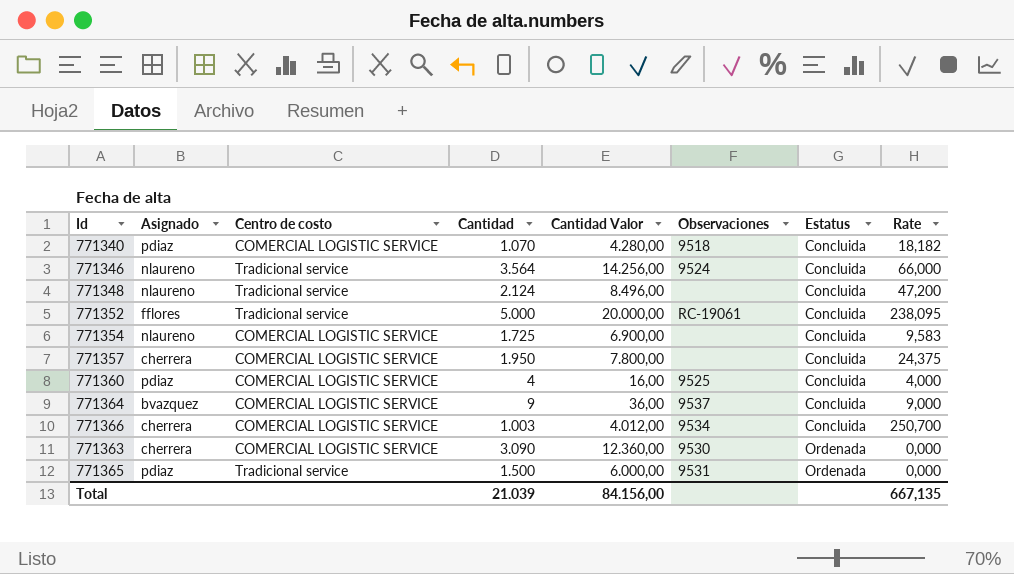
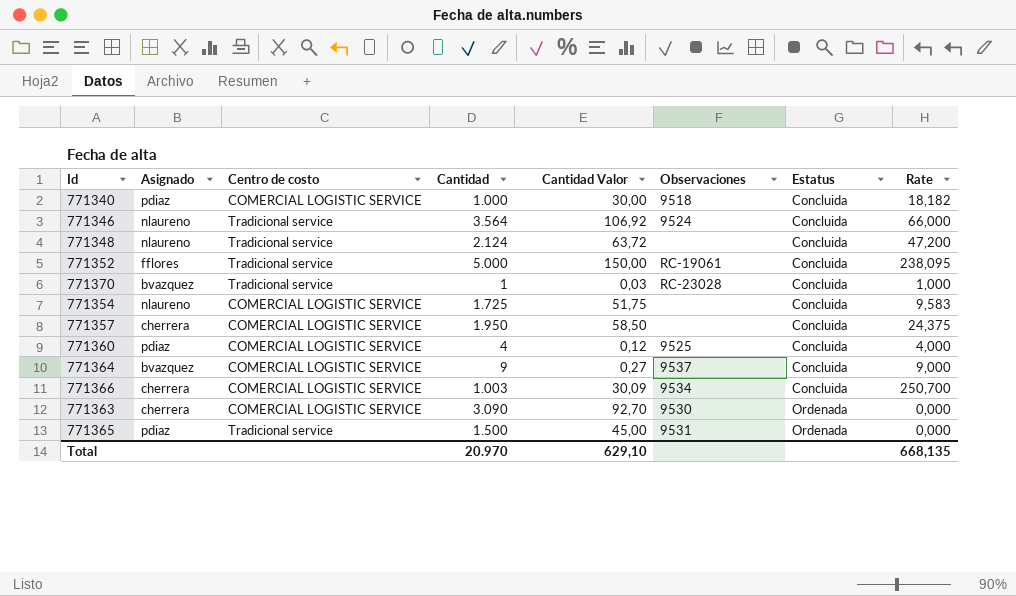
column Cantidad Valor | formula: [Cantidad] * 4 -> [Cantidad] * 0,03
771340 | Cantidad: 1.070 -> 1.000
row 771370: none -> bvazquez | Tradicional service | 1 | 0,03 | RC-23028 | Concluida | 1,000
Total | Cantidad: 21.039 -> 20.970
Total | Cantidad Valor: 84.156,00 -> 629,10
Total | Rate: 667,135 -> 668,135

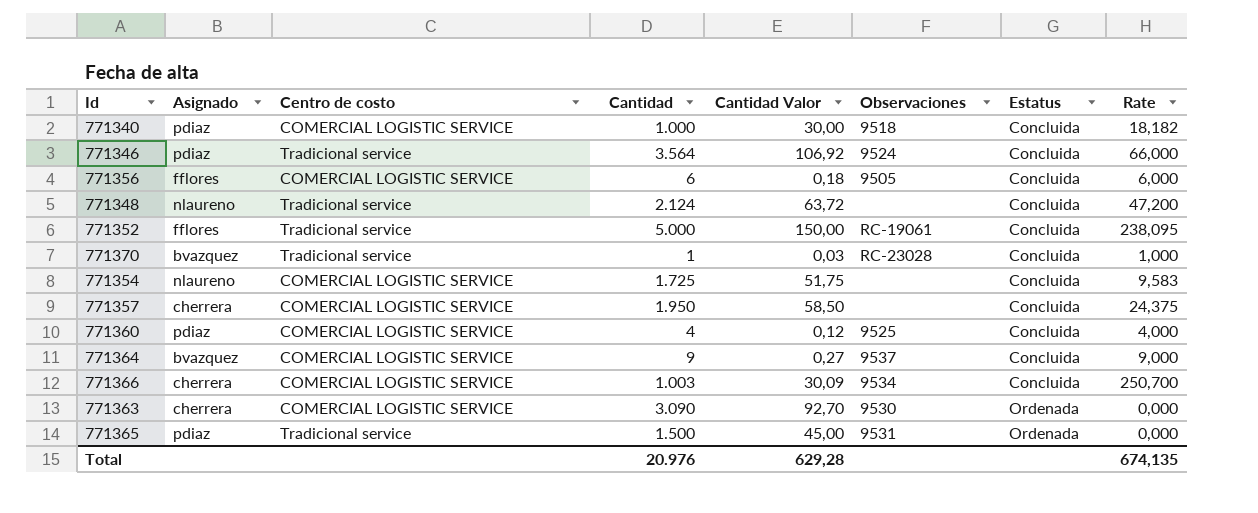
771346 | Asignado: nlaureno -> pdiaz
row 771356: none -> fflores | COMERCIAL LOGISTIC SERVICE | 6 | 0,18 | 9505 | Concluida | 6,000
Total | Cantidad: 20.970 -> 20.976
Total | Cantidad Valor: 629,10 -> 629,28
Total | Rate: 668,135 -> 674,135

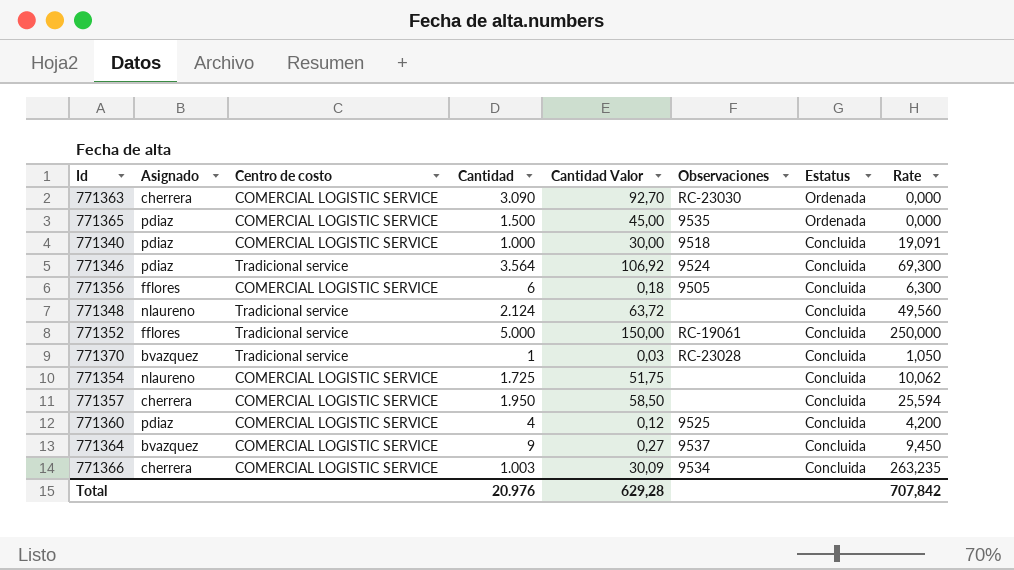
row order: Estatus ascending -> Estatus descending
771363 | Observaciones: 9530 -> RC-23030
771365 | Centro de costo: Tradicional service -> COMERCIAL LOGISTIC SERVICE
771365 | Observaciones: 9531 -> 9535
771340 | Rate: 18,182 -> 19,091
771346 | Rate: 66,000 -> 69,300
771356 | Rate: 6,000 -> 6,300
771348 | Rate: 47,200 -> 49,560
771352 | Rate: 238,095 -> 250,000
771370 | Rate: 1,000 -> 1,050
771354 | Rate: 9,583 -> 10,062
771357 | Rate: 24,375 -> 25,594
771360 | Rate: 4,000 -> 4,200
771364 | Rate: 9,000 -> 9,450
771366 | Rate: 250,700 -> 263,235
Total | Rate: 674,135 -> 707,842

